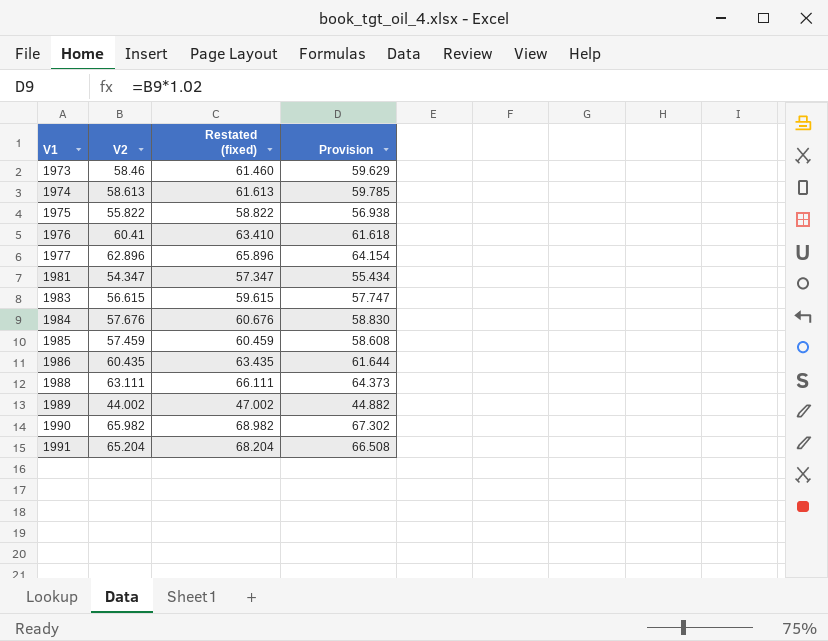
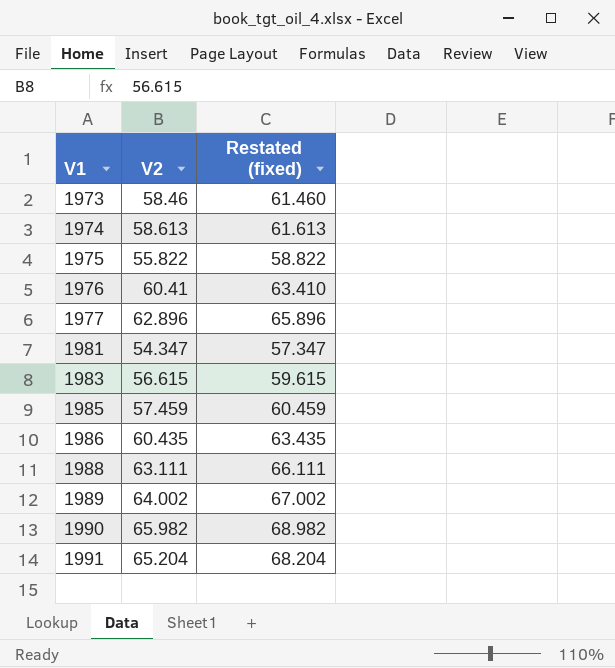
column Provision | formula: [V2] * 1.02 -> none
row 1984: 57.676 | 60.676 | 58.830 -> none
1989 | V2: 44.002 -> 64.002
1989 | Restated (fixed): 47.002 -> 67.002

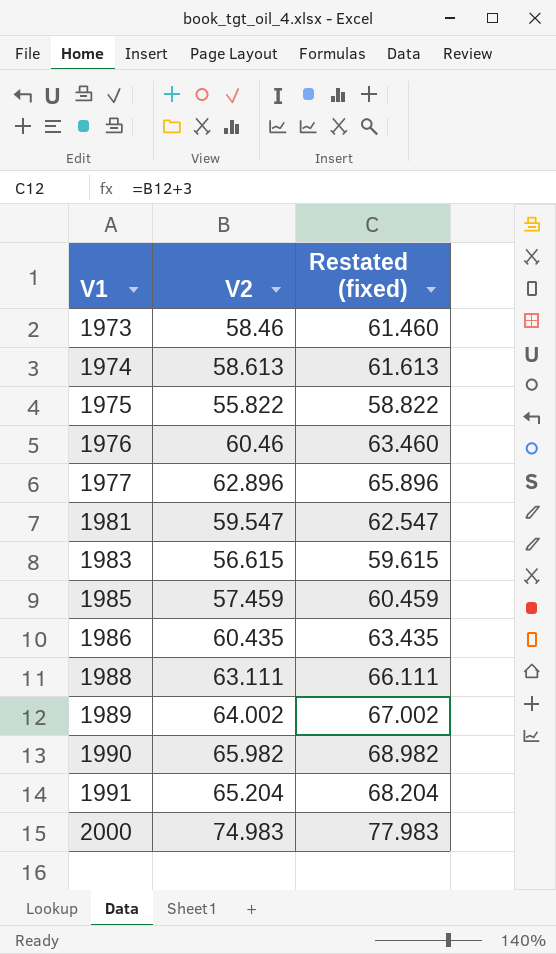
1976 | V2: 60.41 -> 60.46
1976 | Restated (fixed): 63.410 -> 63.460
1981 | V2: 54.347 -> 59.547
1981 | Restated (fixed): 57.347 -> 62.547
row 2000: none -> 74.983 | 77.983

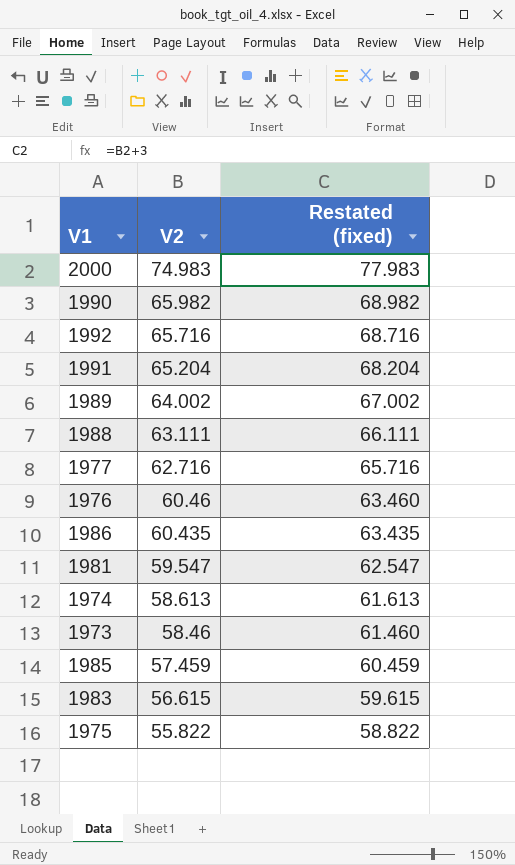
row order: V1 ascending -> V2 descending
row 1992: none -> 65.716 | 68.716
1977 | V2: 62.896 -> 62.716
1977 | Restated (fixed): 65.896 -> 65.716

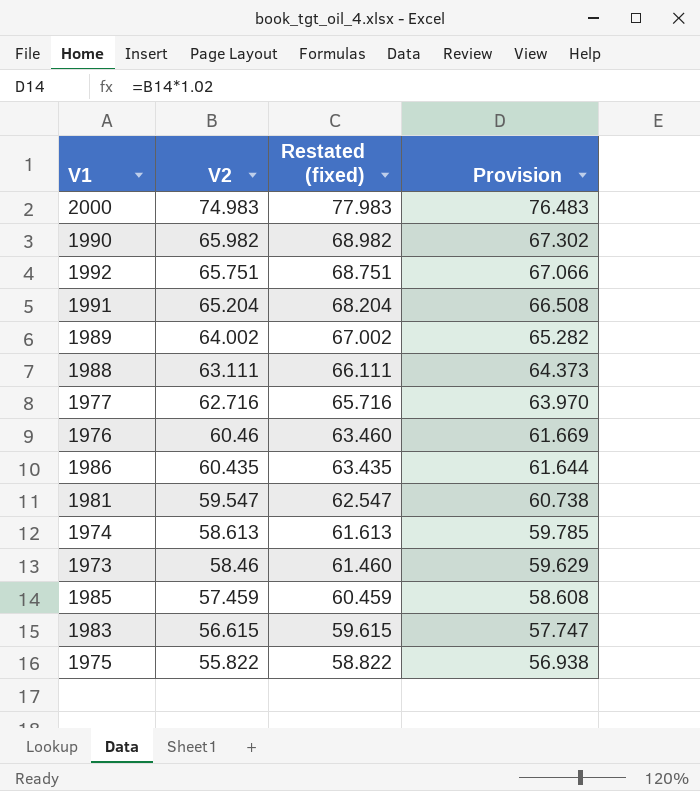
column Provision | formula: none -> [V2] * 1.02
1992 | V2: 65.716 -> 65.751
1992 | Restated (fixed): 68.716 -> 68.751

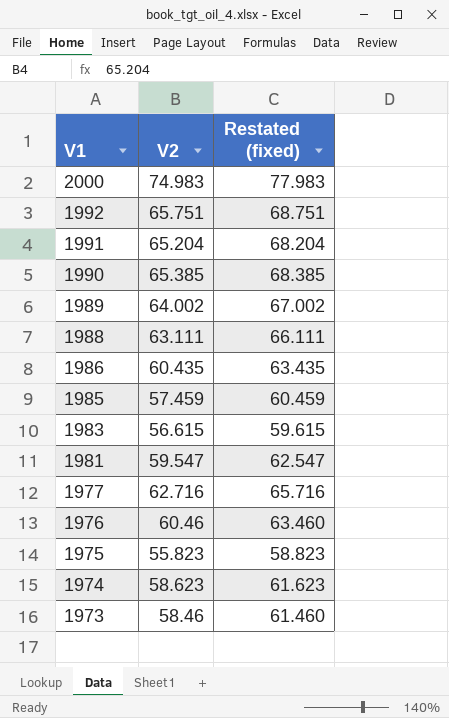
row order: V2 descending -> V1 descending
column Provision | formula: [V2] * 1.02 -> none
1990 | V2: 65.982 -> 65.385
1990 | Restated (fixed): 68.982 -> 68.385
1975 | V2: 55.822 -> 55.823
1975 | Restated (fixed): 58.822 -> 58.823
1974 | V2: 58.613 -> 58.623
1974 | Restated (fixed): 61.613 -> 61.623

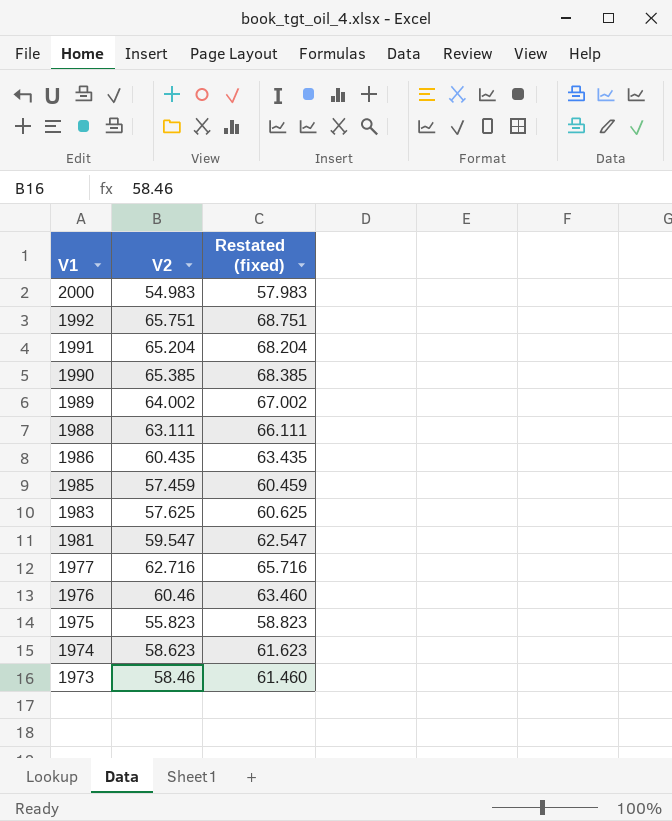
2000 | V2: 74.983 -> 54.983
2000 | Restated (fixed): 77.983 -> 57.983
1983 | V2: 56.615 -> 57.625
1983 | Restated (fixed): 59.615 -> 60.625

